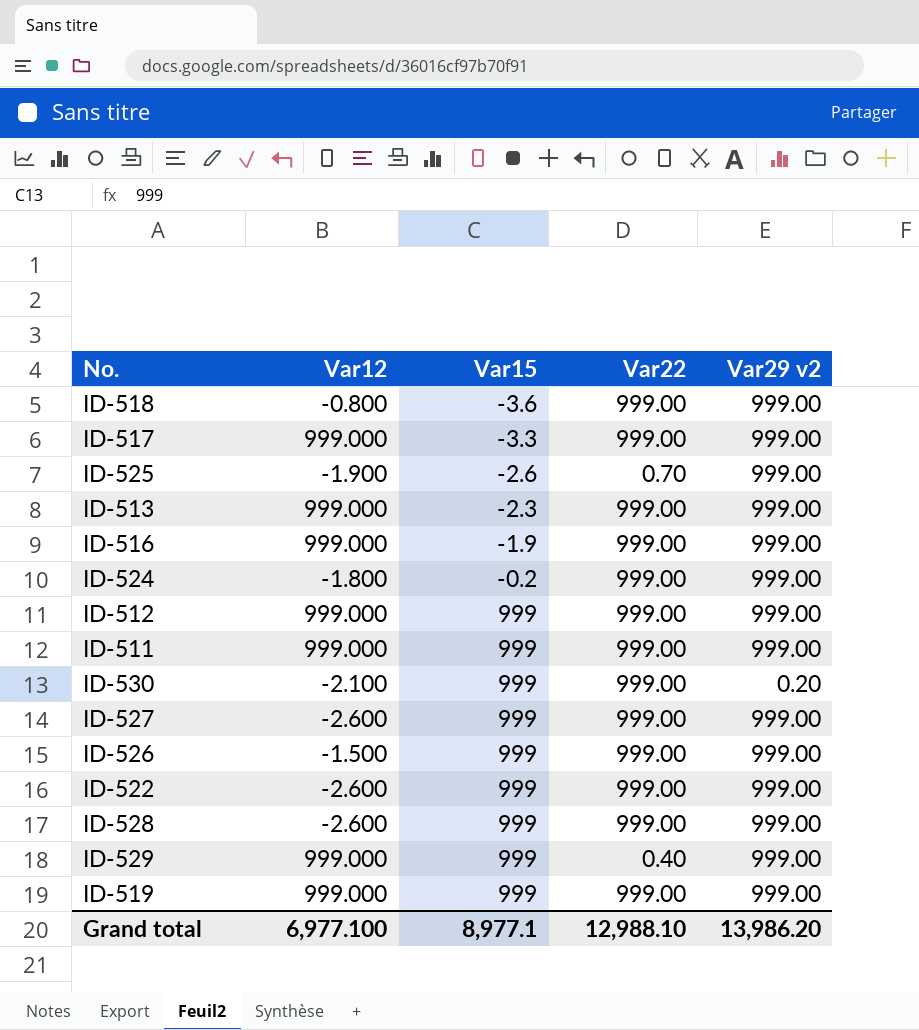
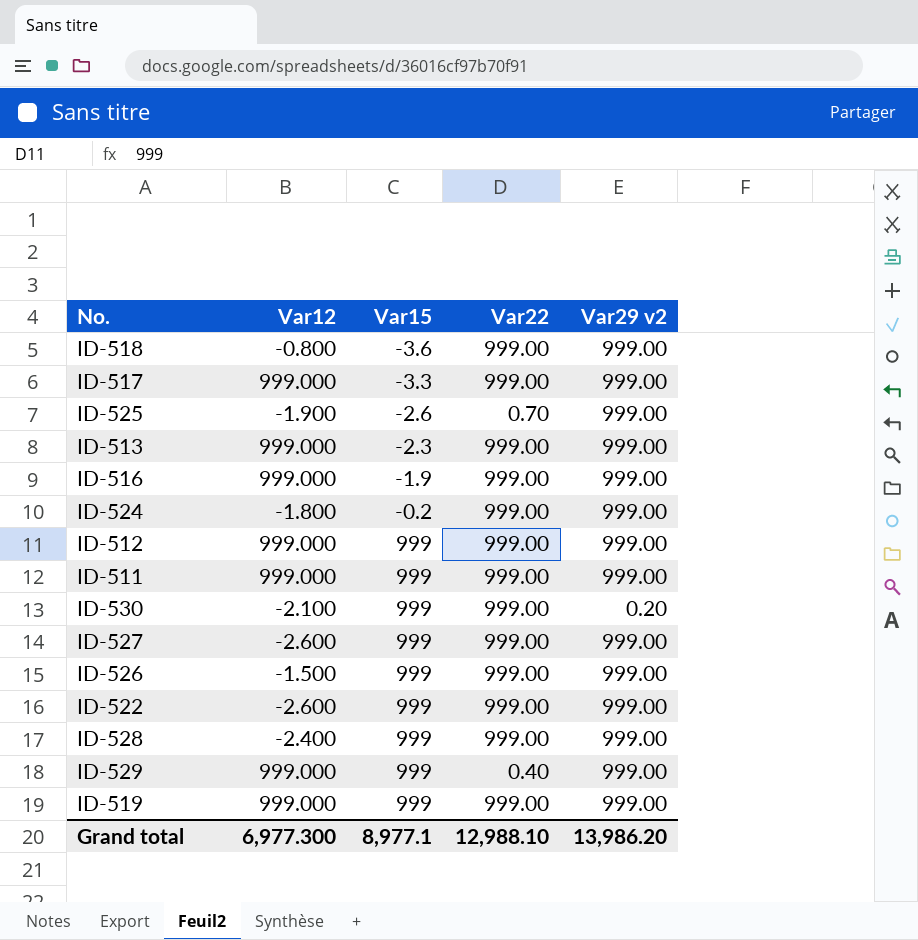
ID-528 | Var12: -2.600 -> -2.400
Grand total | Var12: 6,977.100 -> 6,977.300

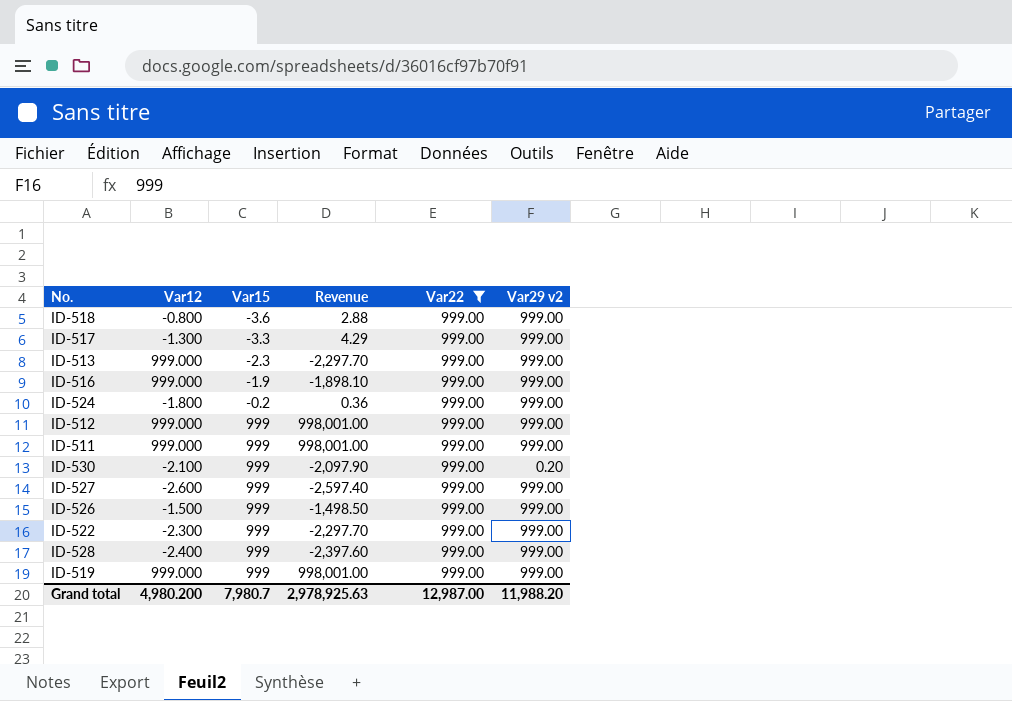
filter: none -> Var22 = 999.00
column Revenue | formula: none -> [Var12] * [Var15]
ID-517 | Var12: 999.000 -> -1.300
ID-522 | Var12: -2.600 -> -2.300
Grand total | Var12: 6,977.300 -> 4,980.200
Grand total | Var15: 8,977.1 -> 7,980.7
Grand total | Var22: 12,988.10 -> 12,987.00
Grand total | Var29 v2: 13,986.20 -> 11,988.20

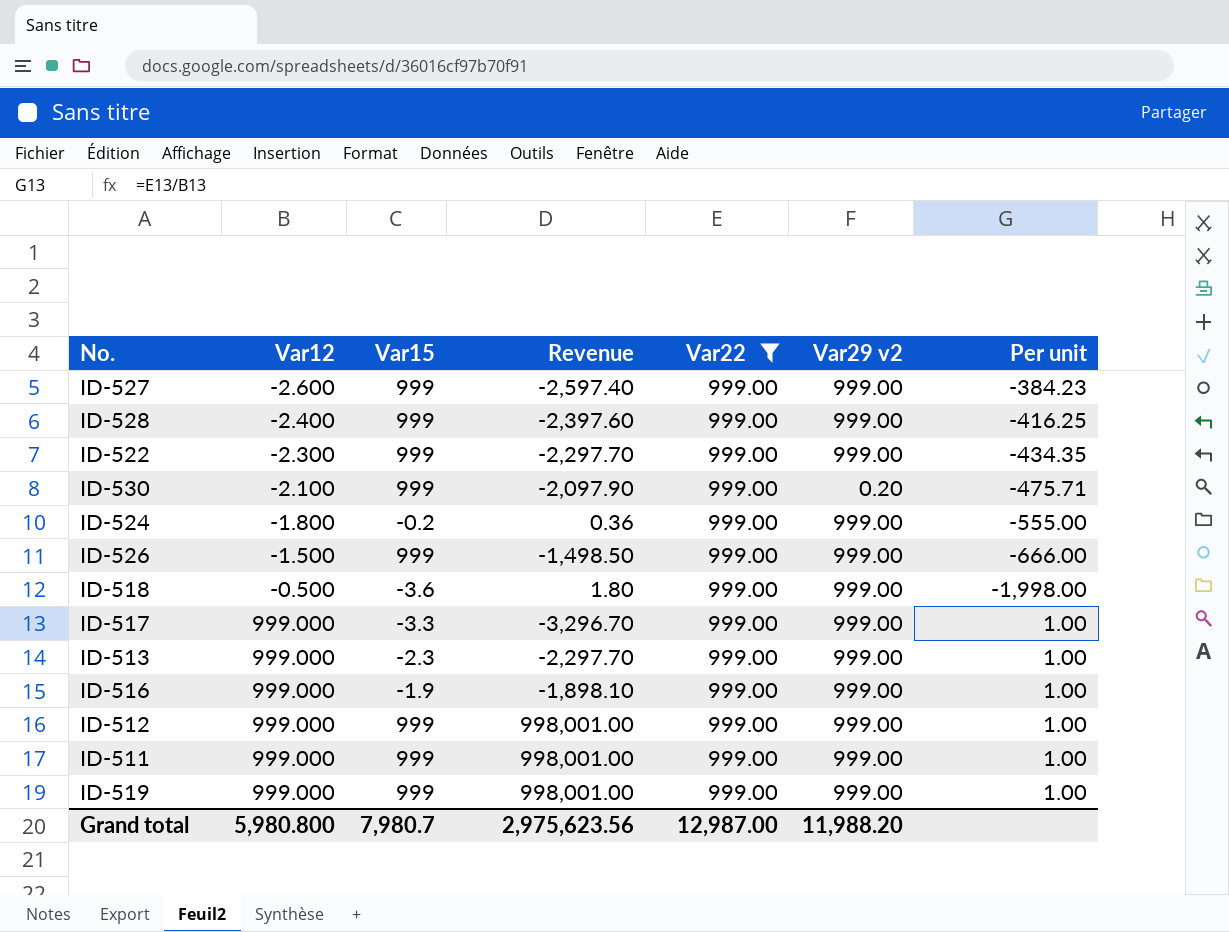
row order: Var15 ascending -> Var12 ascending
column Per unit | formula: none -> [Var22] / [Var12]
ID-518 | Var12: -0.800 -> -0.500
ID-518 | Revenue: 2.88 -> 1.80
ID-517 | Var12: -1.300 -> 999.000
ID-517 | Revenue: 4.29 -> -3,296.70
Grand total | Var12: 4,980.200 -> 5,980.800
Grand total | Revenue: 2,978,925.63 -> 2,975,623.56

